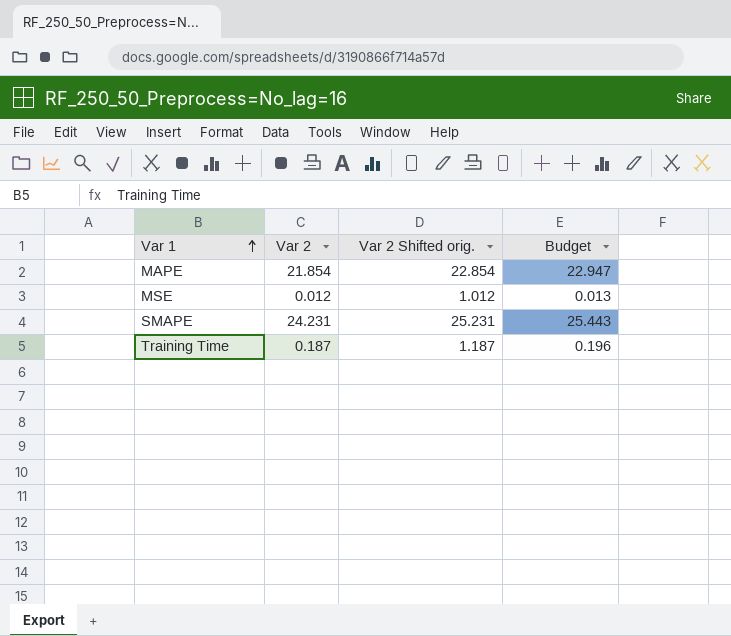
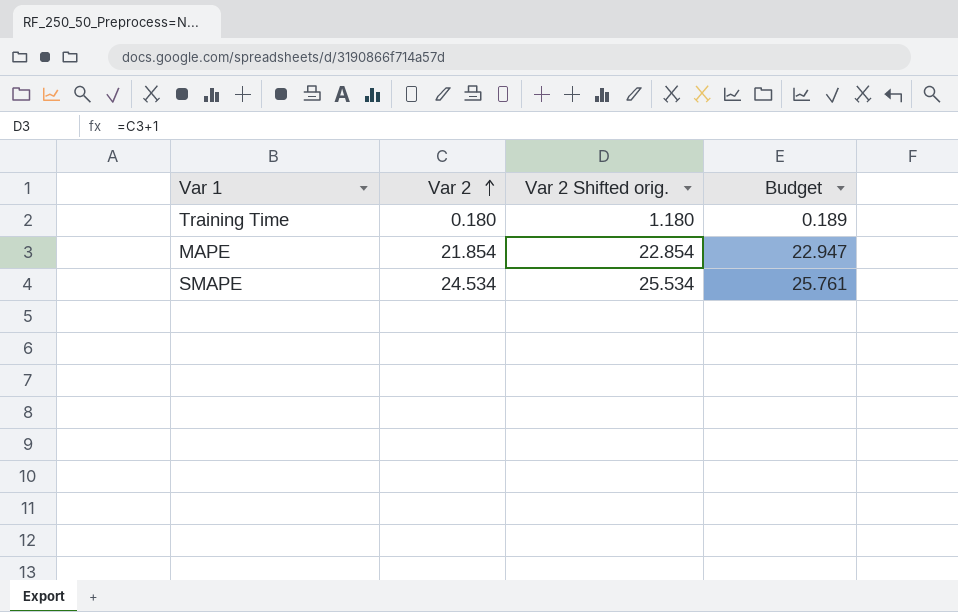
row order: Var 1 ascending -> Var 2 ascending
row MSE: 0.012 | 1.012 | 0.013 -> none
Training Time | Var 2: 0.187 -> 0.180
Training Time | Var 2 Shifted orig.: 1.187 -> 1.180
Training Time | Budget: 0.196 -> 0.189
SMAPE | Var 2: 24.231 -> 24.534
SMAPE | Var 2 Shifted orig.: 25.231 -> 25.534
SMAPE | Budget: 25.443 -> 25.761

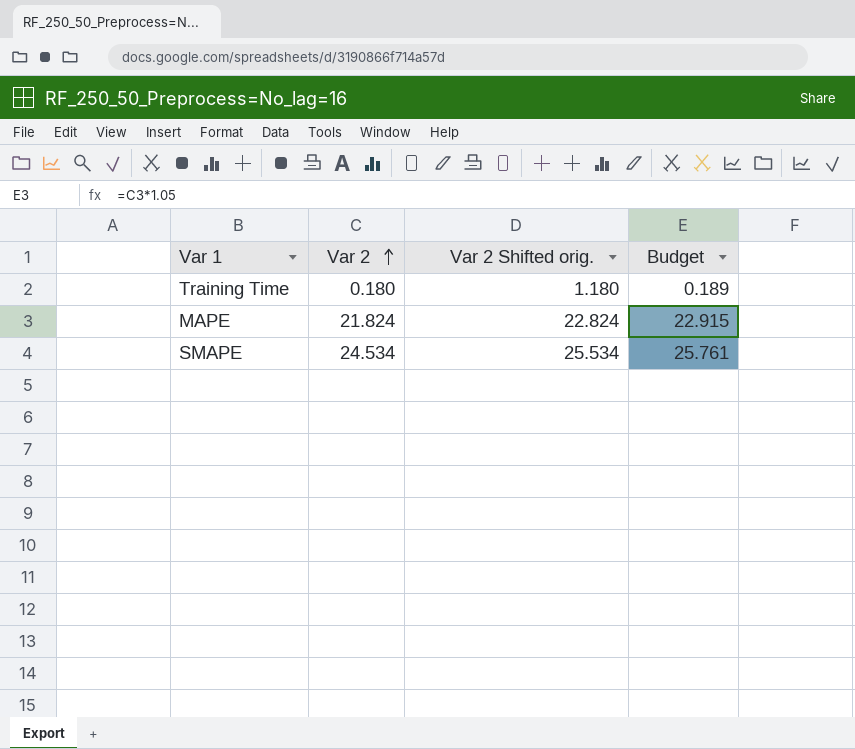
MAPE | Var 2: 21.854 -> 21.824
MAPE | Var 2 Shifted orig.: 22.854 -> 22.824
MAPE | Budget: 22.947 -> 22.915

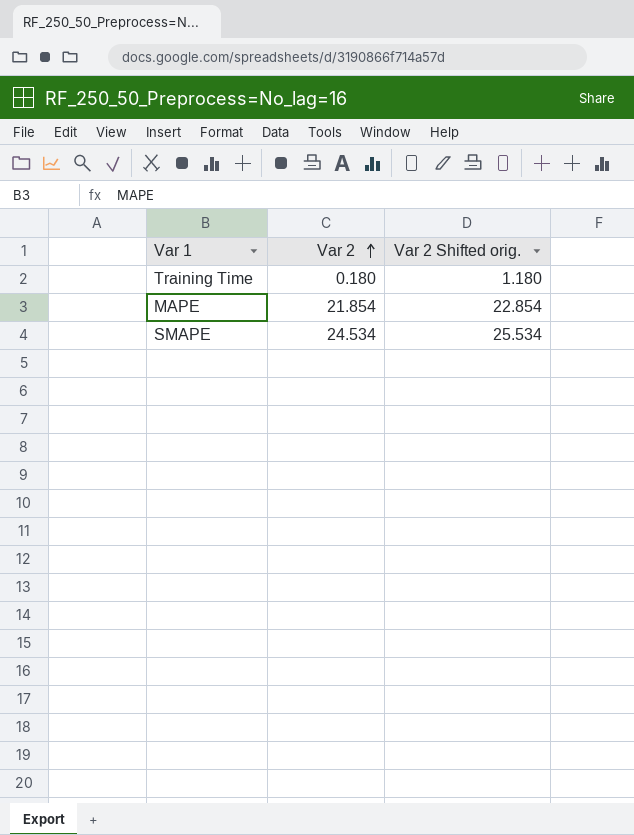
column Budget | formula: [Var 2] * 1.05 -> none
MAPE | Var 2: 21.824 -> 21.854
MAPE | Var 2 Shifted orig.: 22.824 -> 22.854

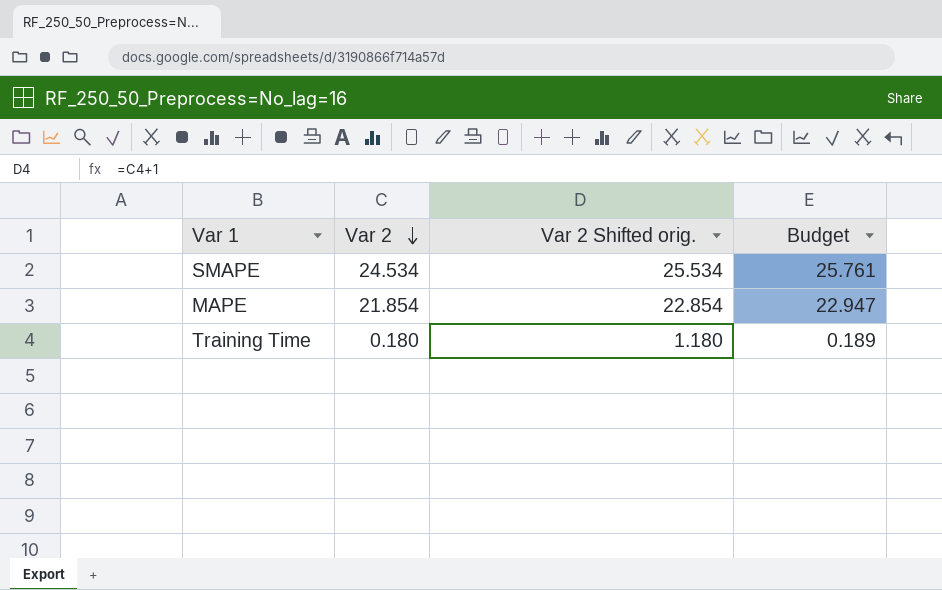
row order: Var 2 ascending -> Var 2 descending
column Budget | formula: none -> [Var 2] * 1.05

